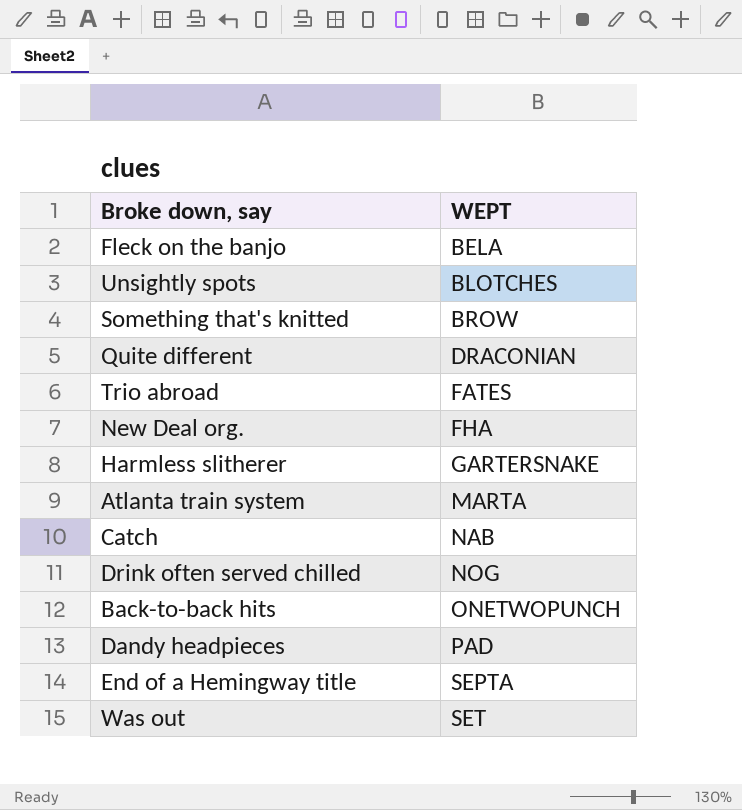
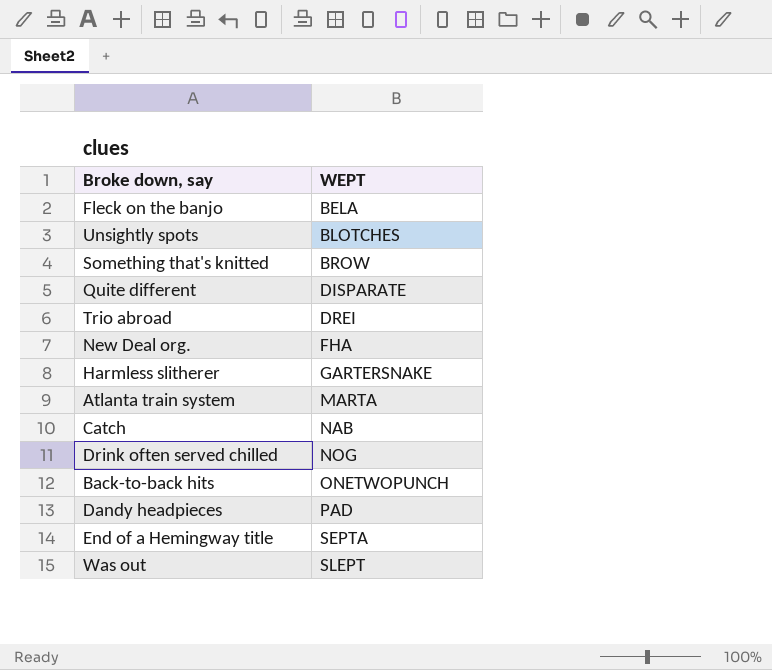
Quite different | WEPT: DRACONIAN -> DISPARATE
Trio abroad | WEPT: FATES -> DREI
Was out | WEPT: SET -> SLEPT

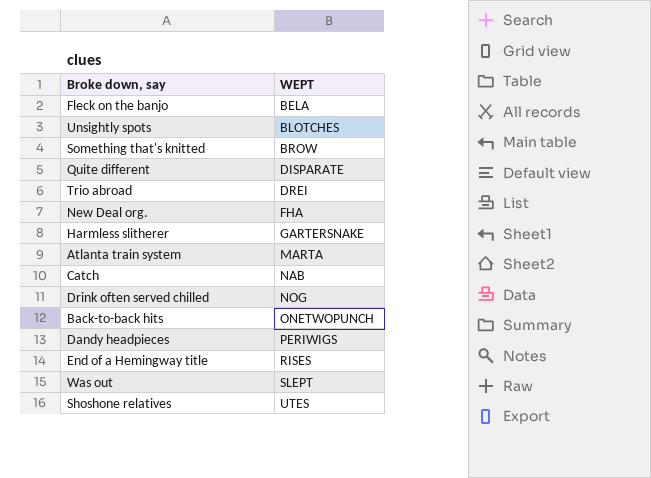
Dandy headpieces | WEPT: PAD -> PERIWIGS
End of a Hemingway title | WEPT: SEPTA -> RISES
row Shoshone relatives: none -> UTES

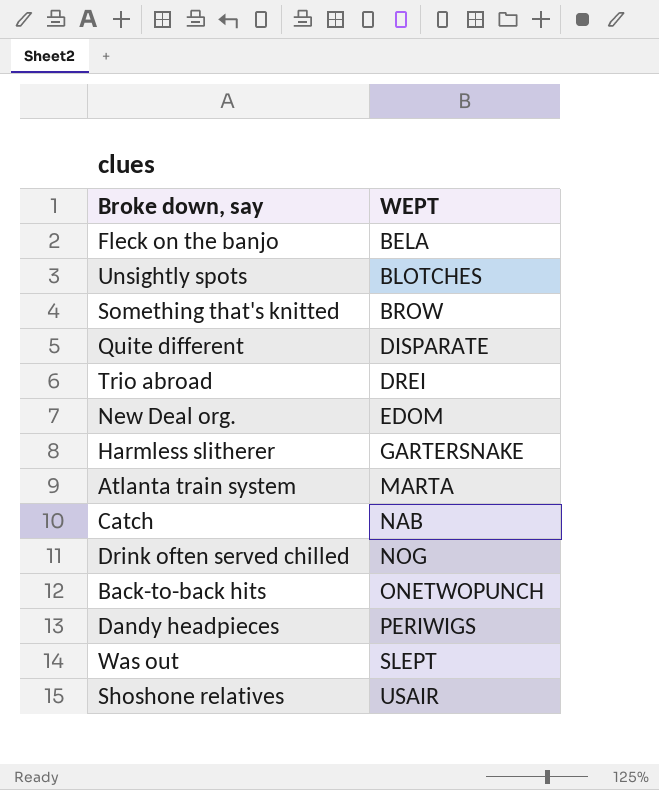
row End of a Hemingway title: RISES -> none
New Deal org. | WEPT: FHA -> EDOM
Shoshone relatives | WEPT: UTES -> USAIR

